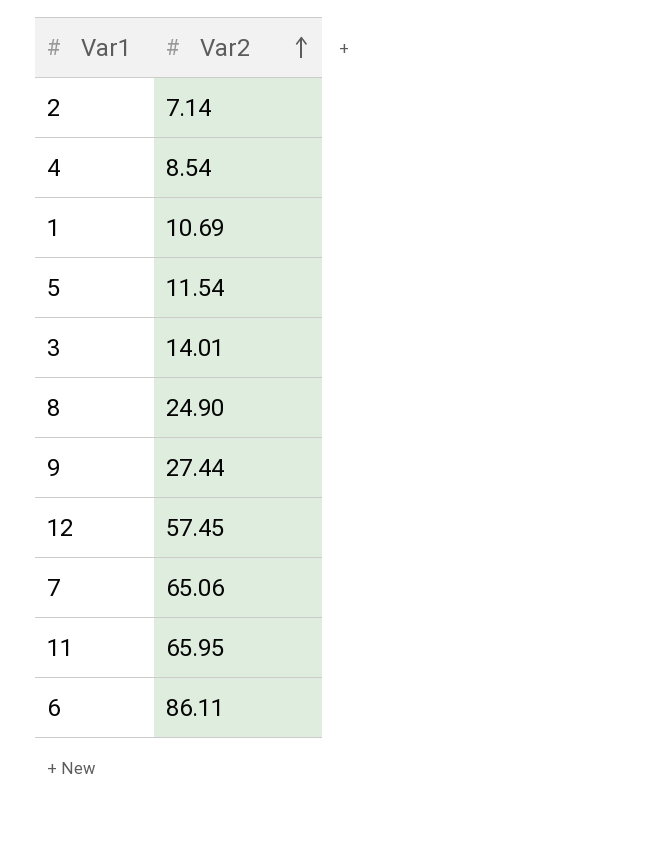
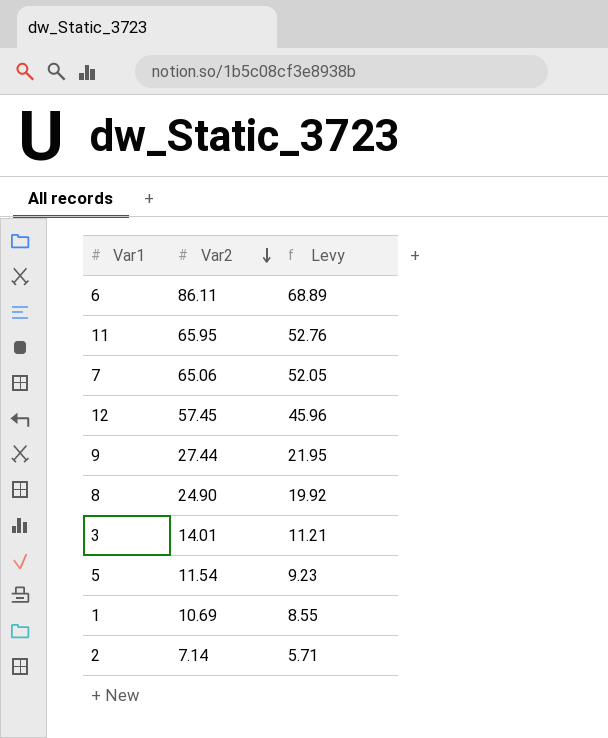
row order: Var2 ascending -> Var2 descending
column Levy | formula: none -> [Var2] * 0.8
row 4: 8.54 -> none

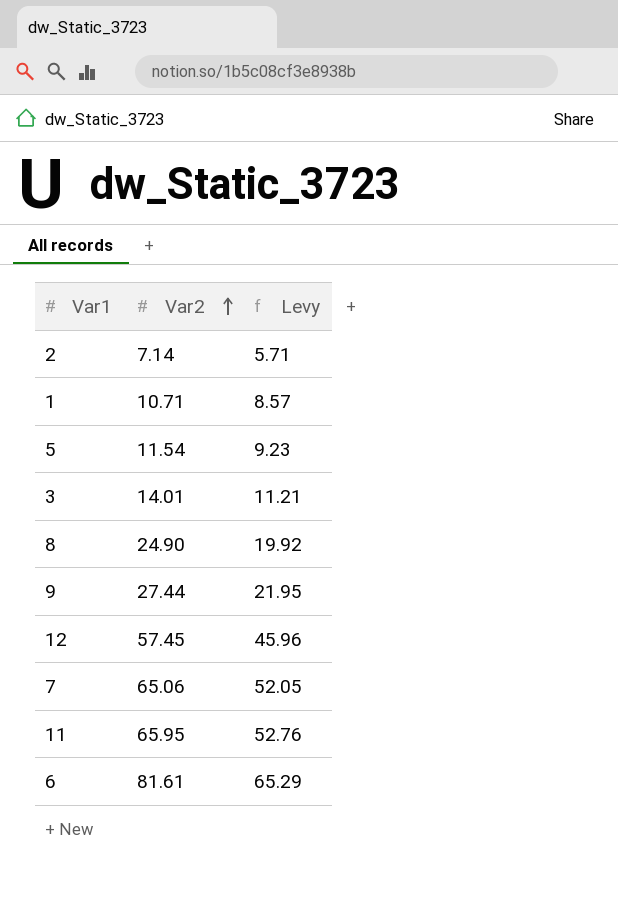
row order: Var2 descending -> Var2 ascending
1 | Var2: 10.69 -> 10.71
1 | Levy: 8.55 -> 8.57
6 | Var2: 86.11 -> 81.61
6 | Levy: 68.89 -> 65.29

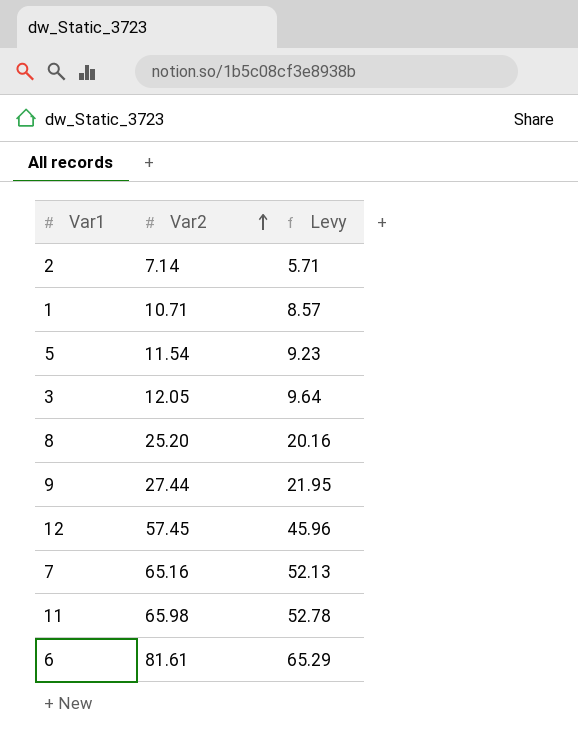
3 | Var2: 14.01 -> 12.05
3 | Levy: 11.21 -> 9.64
8 | Var2: 24.90 -> 25.20
8 | Levy: 19.92 -> 20.16
7 | Var2: 65.06 -> 65.16
7 | Levy: 52.05 -> 52.13
11 | Var2: 65.95 -> 65.98
11 | Levy: 52.76 -> 52.78

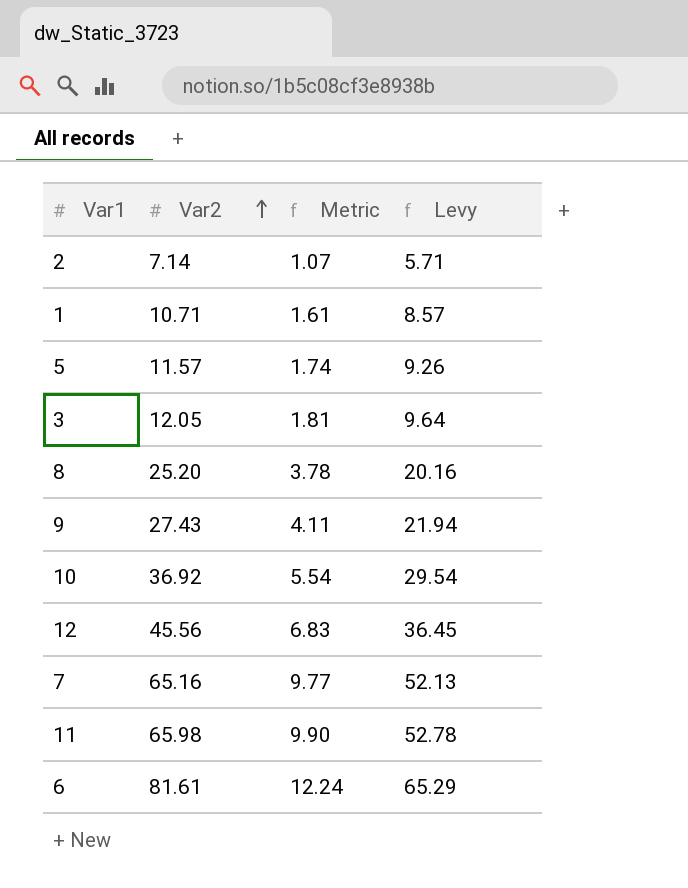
column Metric | formula: none -> [Var2] * 0.15
5 | Var2: 11.54 -> 11.57
5 | Levy: 9.23 -> 9.26
9 | Var2: 27.44 -> 27.43
9 | Levy: 21.95 -> 21.94
row 10: none -> 36.92 | 5.54 | 29.54
12 | Var2: 57.45 -> 45.56
12 | Levy: 45.96 -> 36.45

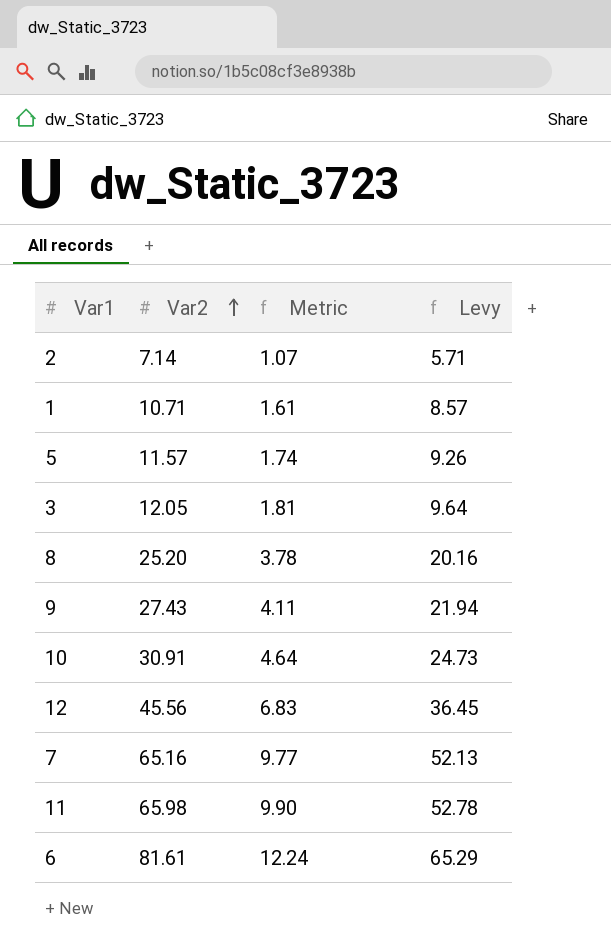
10 | Var2: 36.92 -> 30.91
10 | Metric: 5.54 -> 4.64
10 | Levy: 29.54 -> 24.73

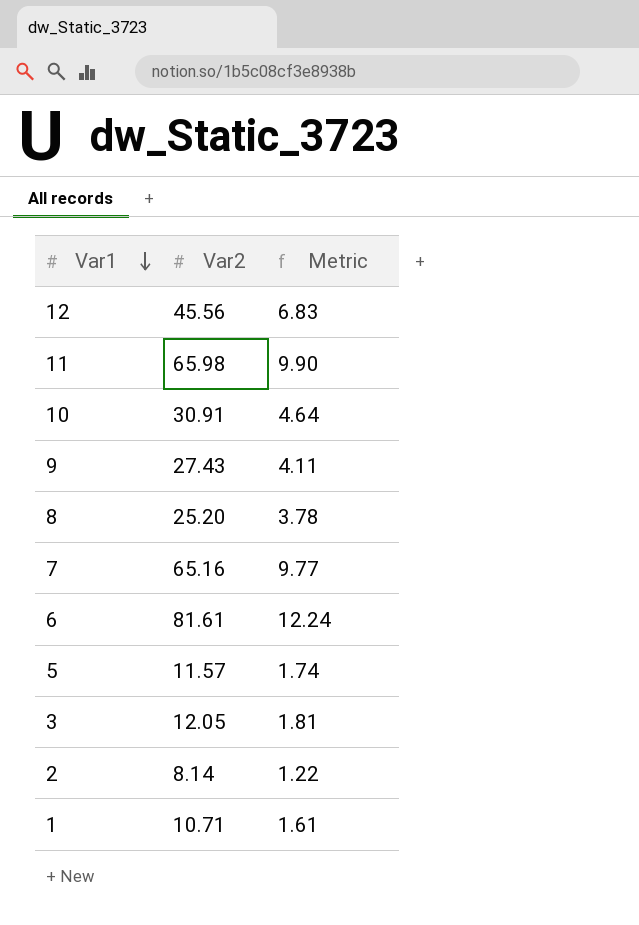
row order: Var2 ascending -> Var1 descending
column Levy | formula: [Var2] * 0.8 -> none
2 | Var2: 7.14 -> 8.14
2 | Metric: 1.07 -> 1.22

